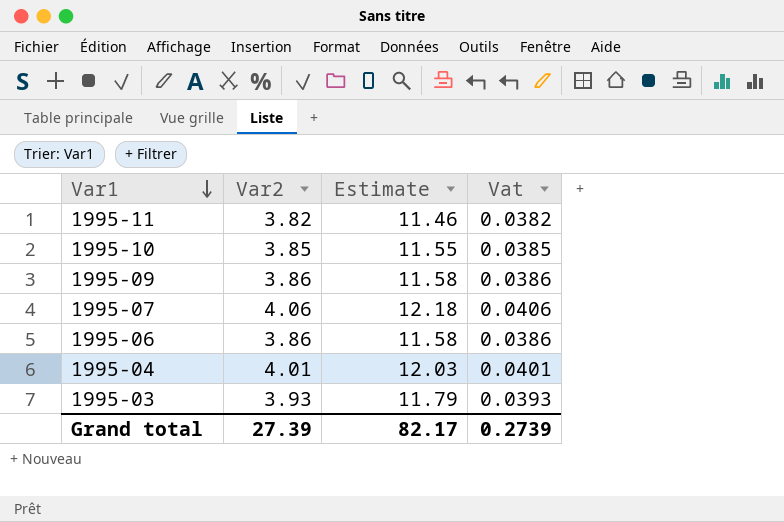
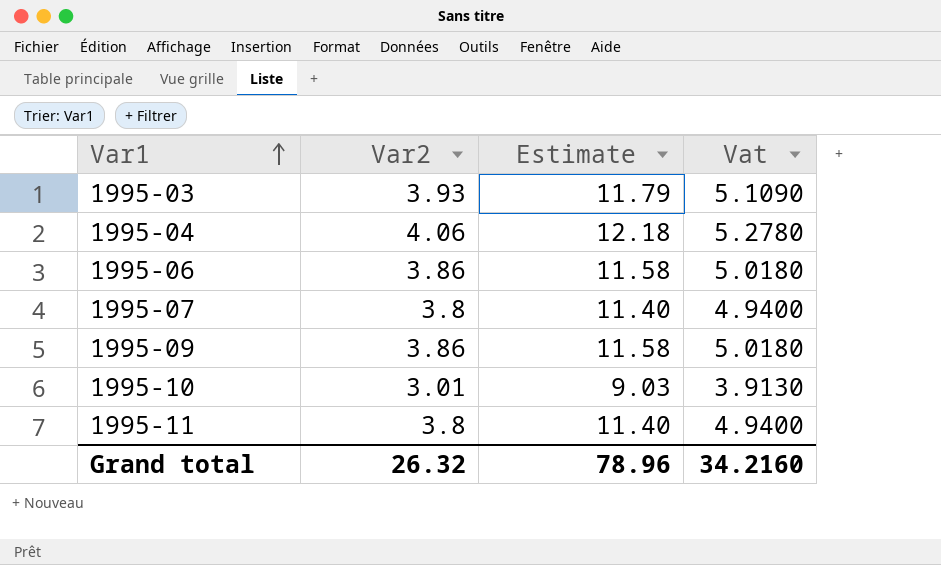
row order: Var1 descending -> Var1 ascending
column Vat | formula: [Var2] * 0.01 -> [Var2] * 1.3
1995-04 | Var2: 4.01 -> 4.06
1995-04 | Estimate: 12.03 -> 12.18
1995-07 | Var2: 4.06 -> 3.8
1995-07 | Estimate: 12.18 -> 11.40
1995-10 | Var2: 3.85 -> 3.01
1995-10 | Estimate: 11.55 -> 9.03
1995-11 | Var2: 3.82 -> 3.8
1995-11 | Estimate: 11.46 -> 11.40
Grand total | Var2: 27.39 -> 26.32
Grand total | Estimate: 82.17 -> 78.96
Grand total | Vat: 0.2739 -> 34.2160

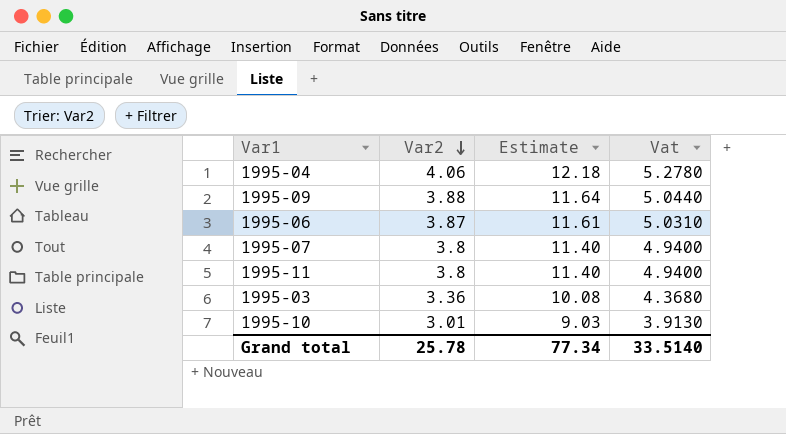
row order: Var1 ascending -> Var2 descending
1995-09 | Var2: 3.86 -> 3.88
1995-09 | Estimate: 11.58 -> 11.64
1995-09 | Vat: 5.0180 -> 5.0440
1995-06 | Var2: 3.86 -> 3.87
1995-06 | Estimate: 11.58 -> 11.61
1995-06 | Vat: 5.0180 -> 5.0310
1995-03 | Var2: 3.93 -> 3.36
1995-03 | Estimate: 11.79 -> 10.08
1995-03 | Vat: 5.1090 -> 4.3680
Grand total | Var2: 26.32 -> 25.78
Grand total | Estimate: 78.96 -> 77.34
Grand total | Vat: 34.2160 -> 33.5140

